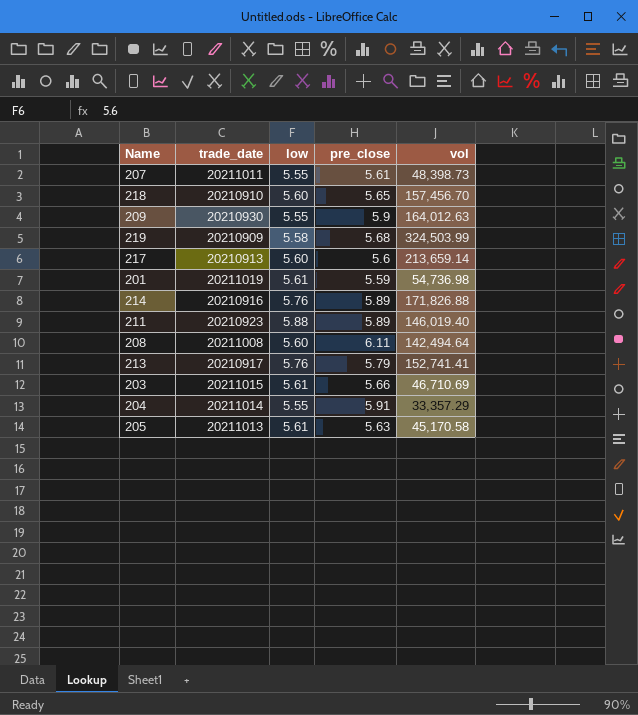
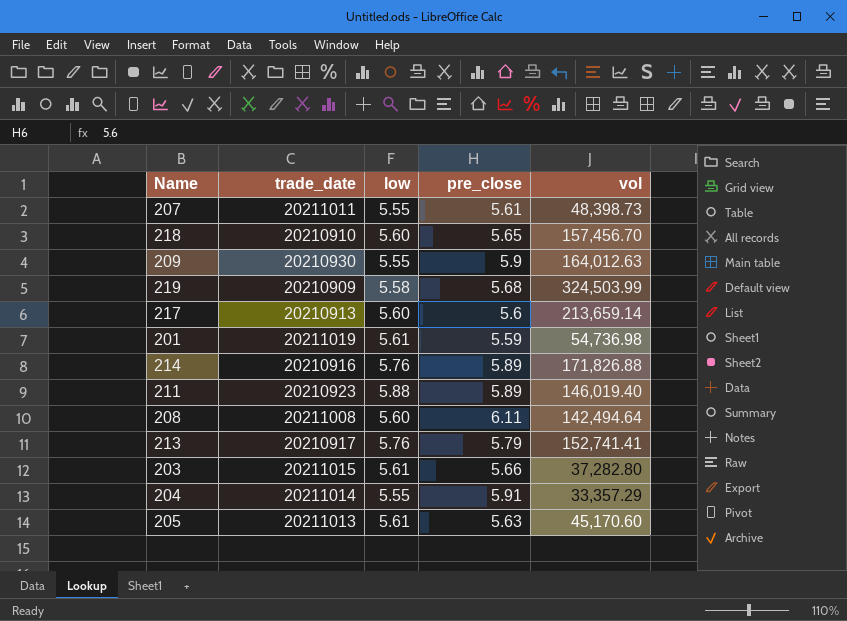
203 | vol: 46,710.69 -> 37,282.80
205 | vol: 45,170.58 -> 45,170.60

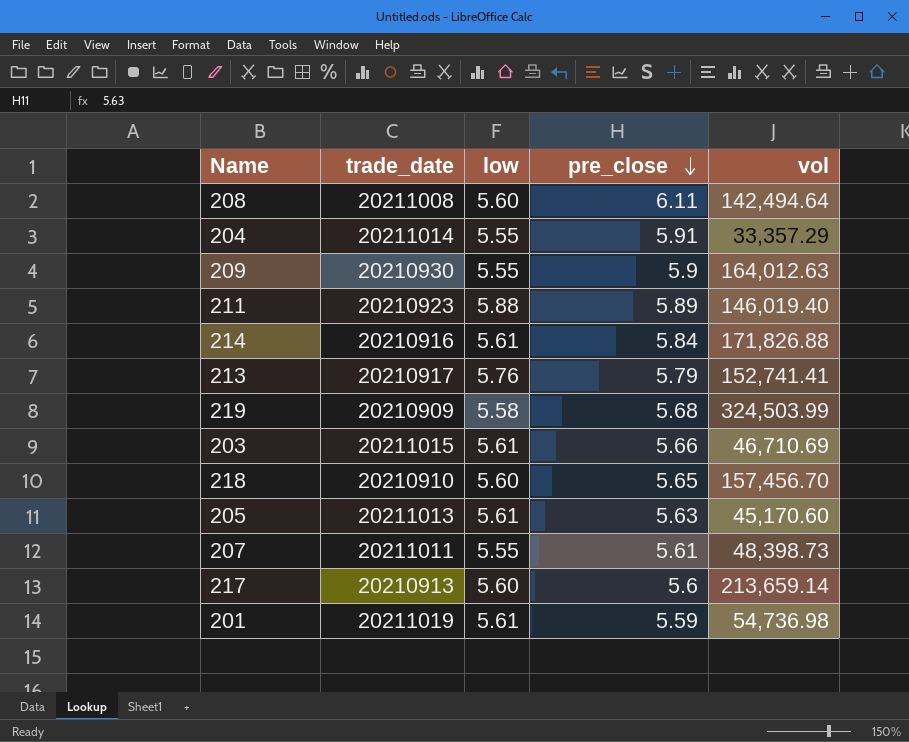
row order: none -> pre_close descending
214 | low: 5.76 -> 5.61
214 | pre_close: 5.89 -> 5.84
203 | vol: 37,282.80 -> 46,710.69

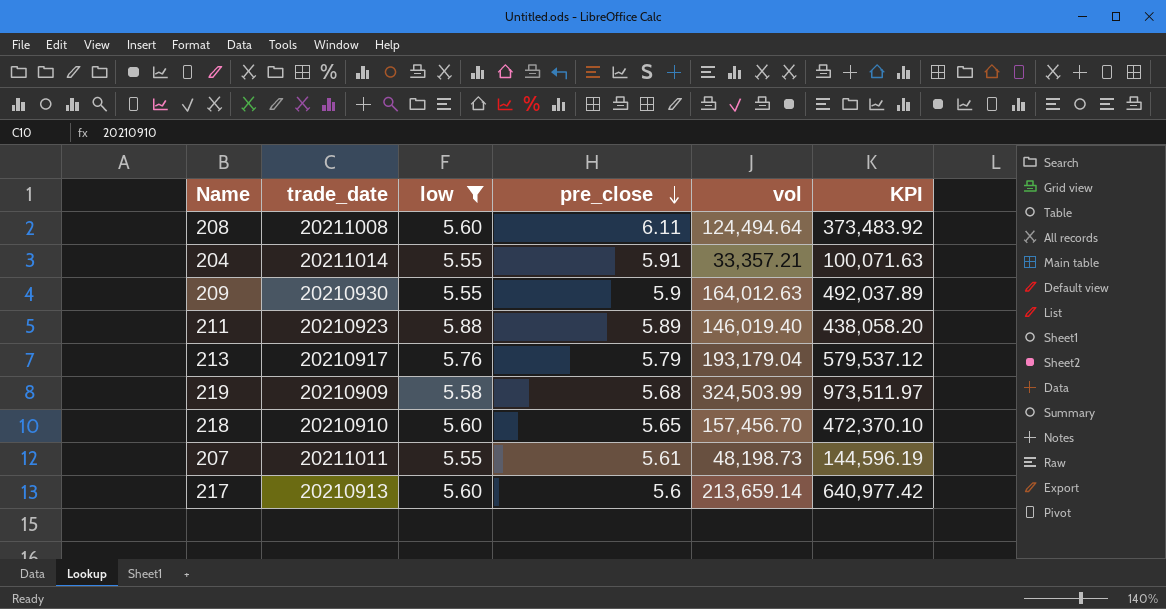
filter: none -> low != 5.61
column KPI | formula: none -> [vol] * 3
208 | vol: 142,494.64 -> 124,494.64
204 | vol: 33,357.29 -> 33,357.21
213 | vol: 152,741.41 -> 193,179.04
207 | vol: 48,398.73 -> 48,198.73

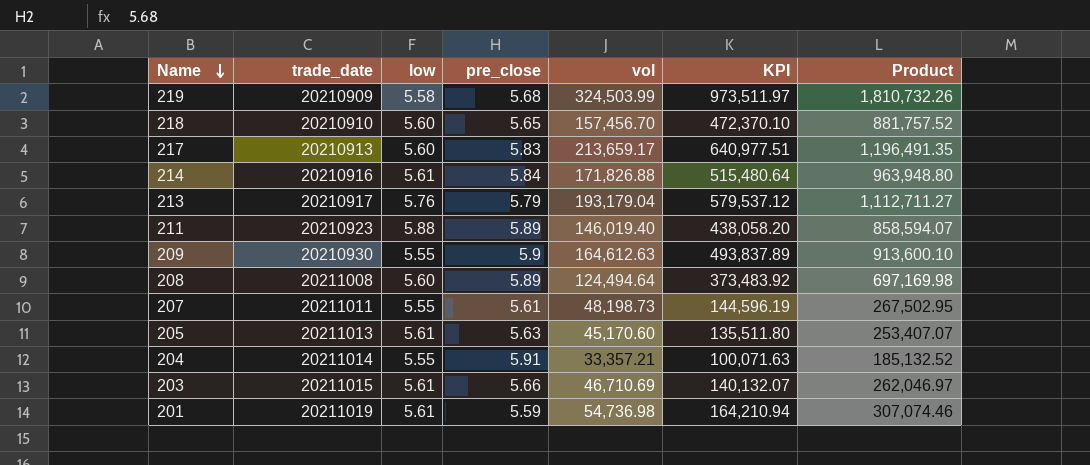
filter: low != 5.61 -> none
row order: pre_close descending -> Name descending
column Product | formula: none -> [low] * [vol]
217 | pre_close: 5.6 -> 5.83
217 | vol: 213,659.14 -> 213,659.17
217 | KPI: 640,977.42 -> 640,977.51
209 | vol: 164,012.63 -> 164,612.63
209 | KPI: 492,037.89 -> 493,837.89
208 | pre_close: 6.11 -> 5.89

